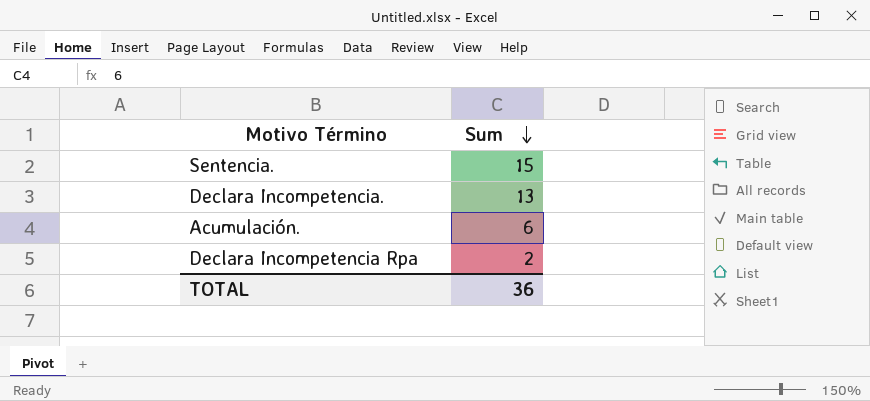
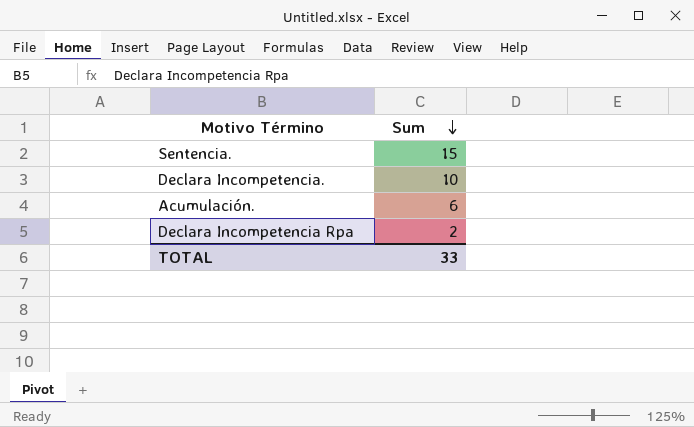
Declara Incompetencia. | Sum: 13 -> 10
TOTAL | Sum: 36 -> 33

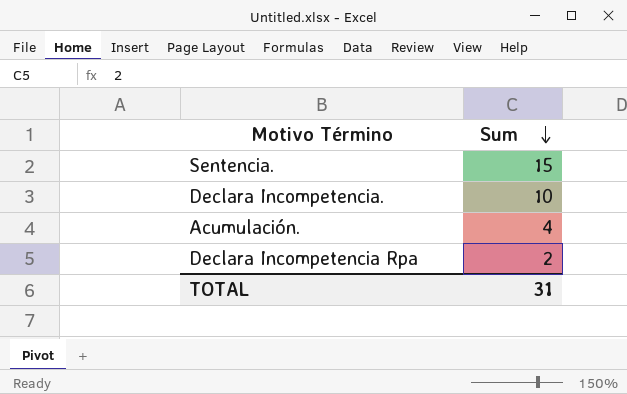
Acumulación. | Sum: 6 -> 4
TOTAL | Sum: 33 -> 31

